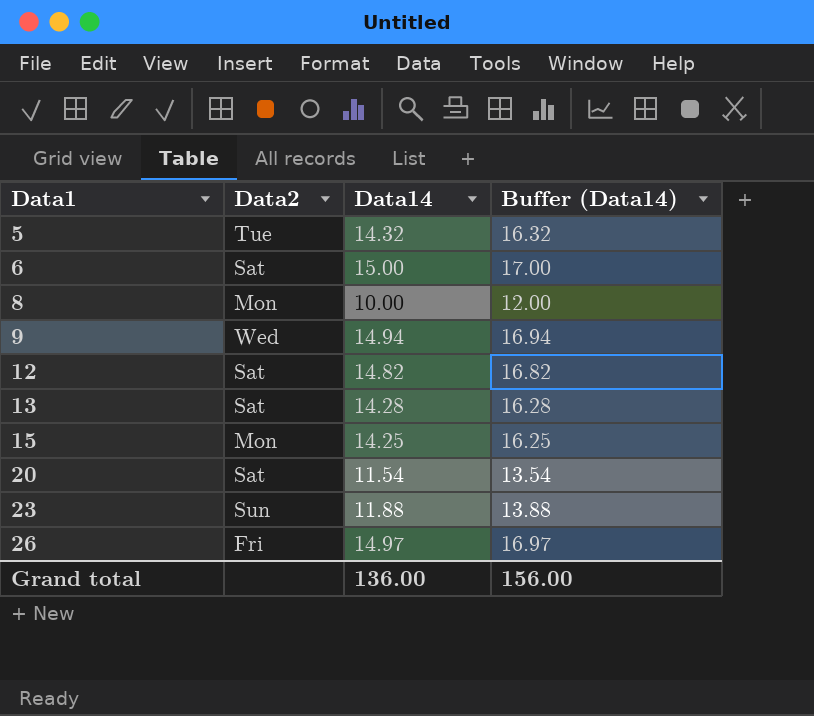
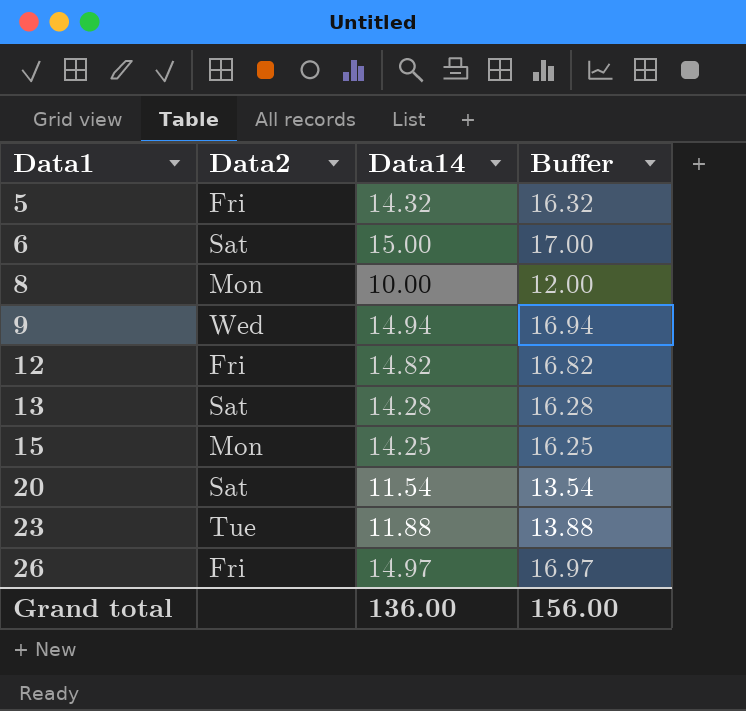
column name: Buffer (Data14) -> Buffer
5 | Data2: Tue -> Fri
12 | Data2: Sat -> Fri
23 | Data2: Sun -> Tue

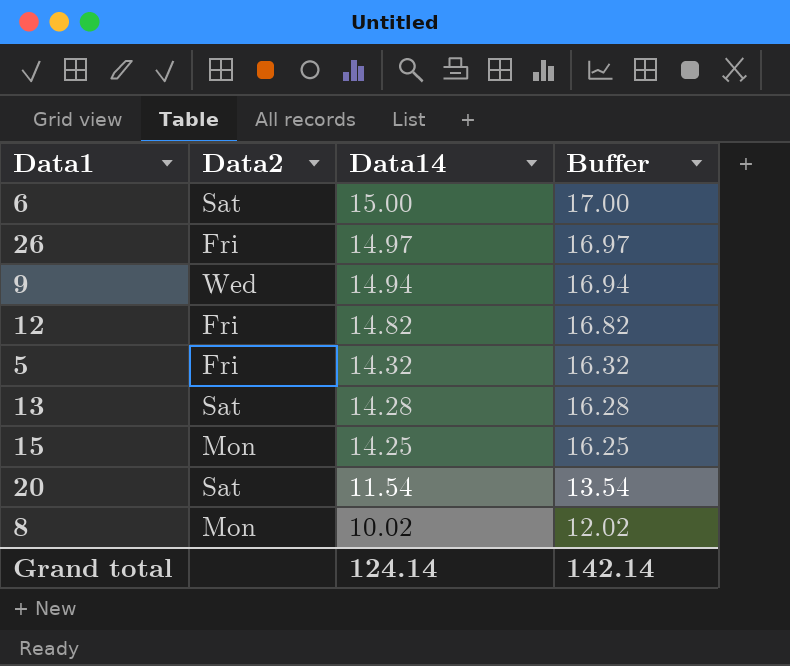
row order: Data1 ascending -> Data14 descending
row 23: Tue | 11.88 | 13.88 -> none
8 | Data14: 10.00 -> 10.02
8 | Buffer: 12.00 -> 12.02
Grand total | Data14: 136.00 -> 124.14
Grand total | Buffer: 156.00 -> 142.14

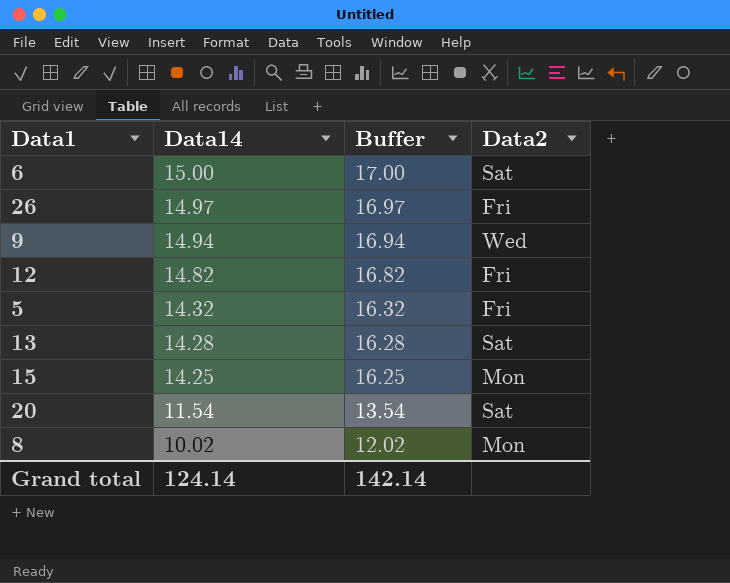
column Data2 | position: 2 -> 4

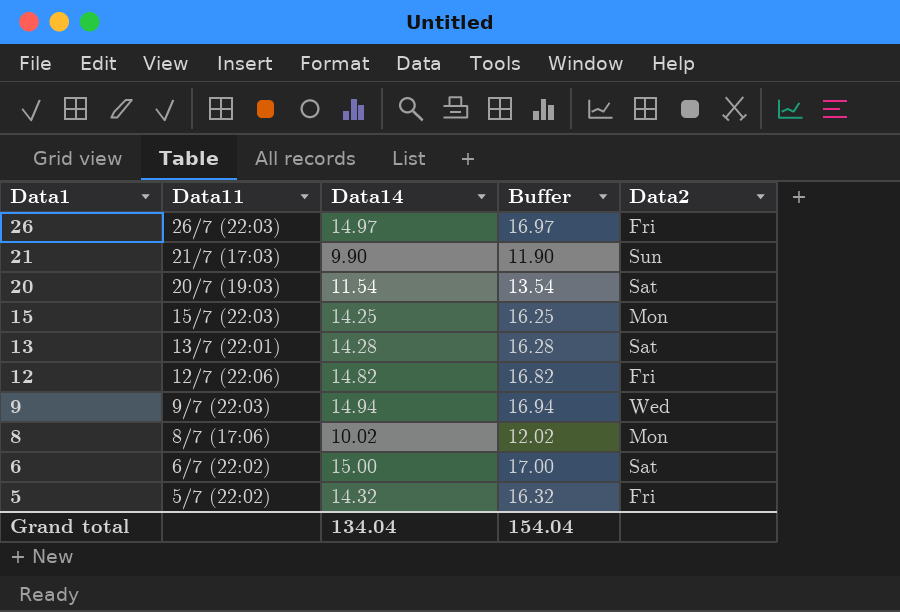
row order: Data14 descending -> Data1 descending
column Data11 | position: none -> 2
row 21: none -> 21/7 (17:03) | 9.90 | 11.90 | Sun
Grand total | Data14: 124.14 -> 134.04
Grand total | Buffer: 142.14 -> 154.04

